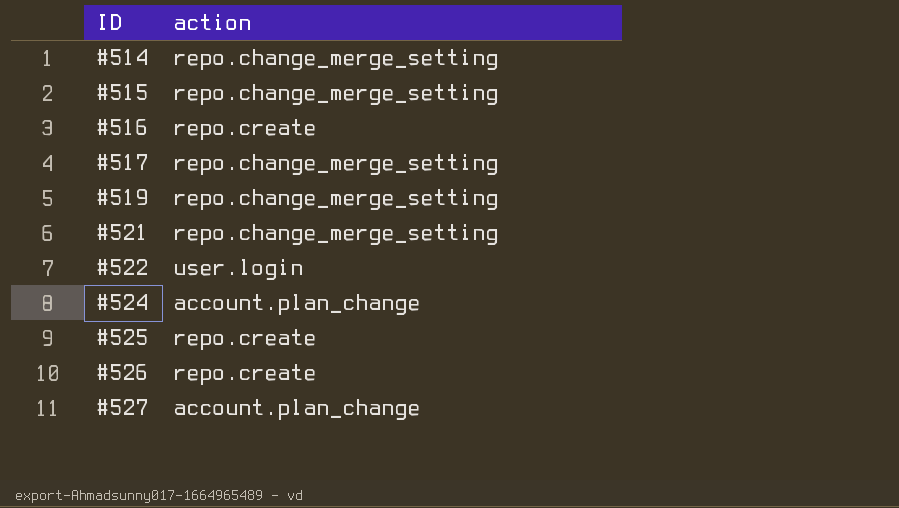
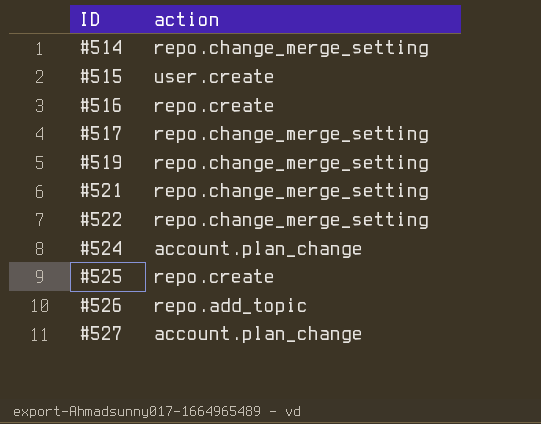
#515 | action: repo.change_merge_setting -> user.create
#522 | action: user.login -> repo.change_merge_setting
#526 | action: repo.create -> repo.add_topic

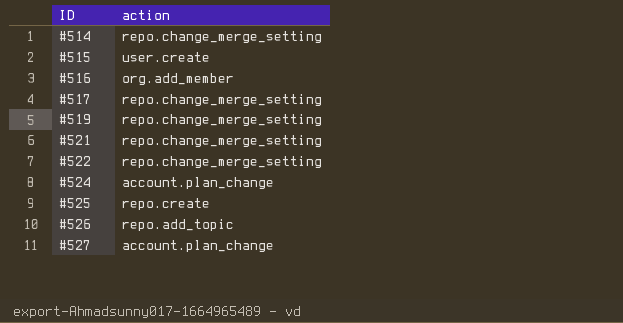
#516 | action: repo.create -> org.add_member

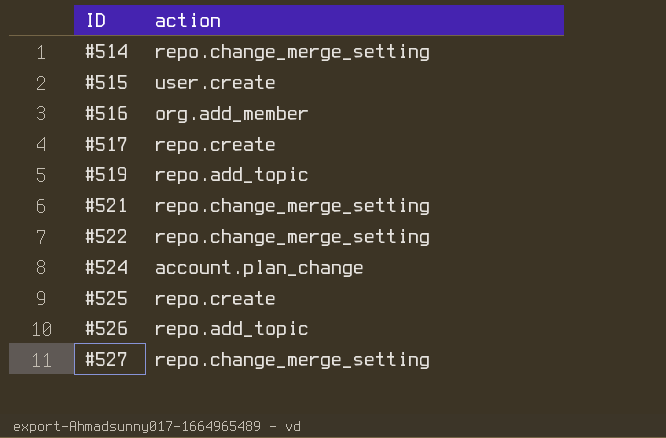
#517 | action: repo.change_merge_setting -> repo.create
#519 | action: repo.change_merge_setting -> repo.add_topic
#527 | action: account.plan_change -> repo.change_merge_setting

